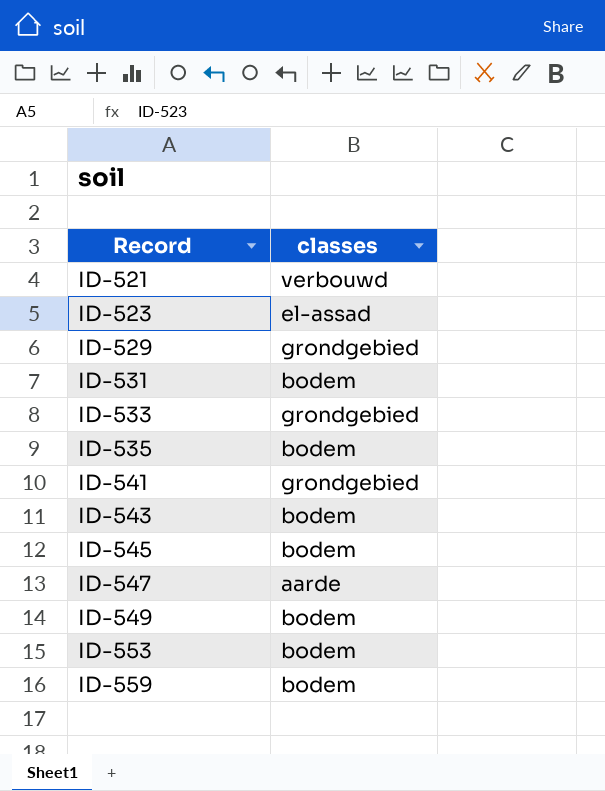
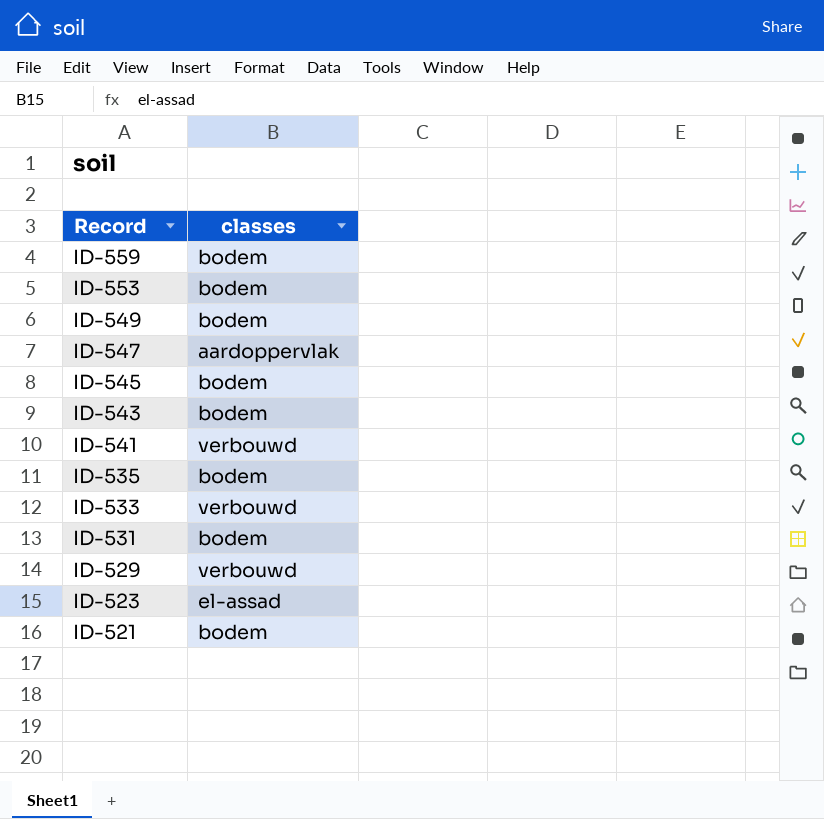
row order: Record ascending -> Record descending
ID-547 | classes: aarde -> aardoppervlak
ID-541 | classes: grondgebied -> verbouwd
ID-533 | classes: grondgebied -> verbouwd
ID-529 | classes: grondgebied -> verbouwd
ID-521 | classes: verbouwd -> bodem

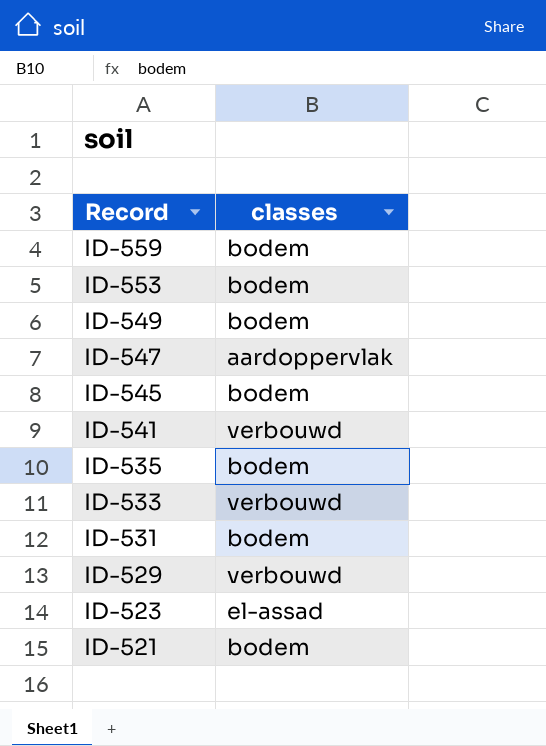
row ID-543: bodem -> none

